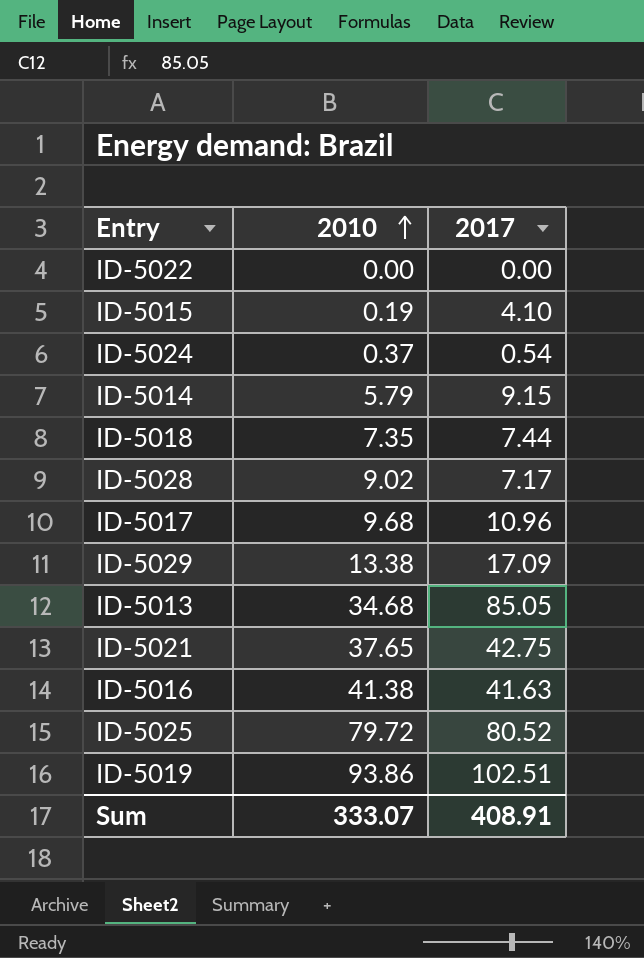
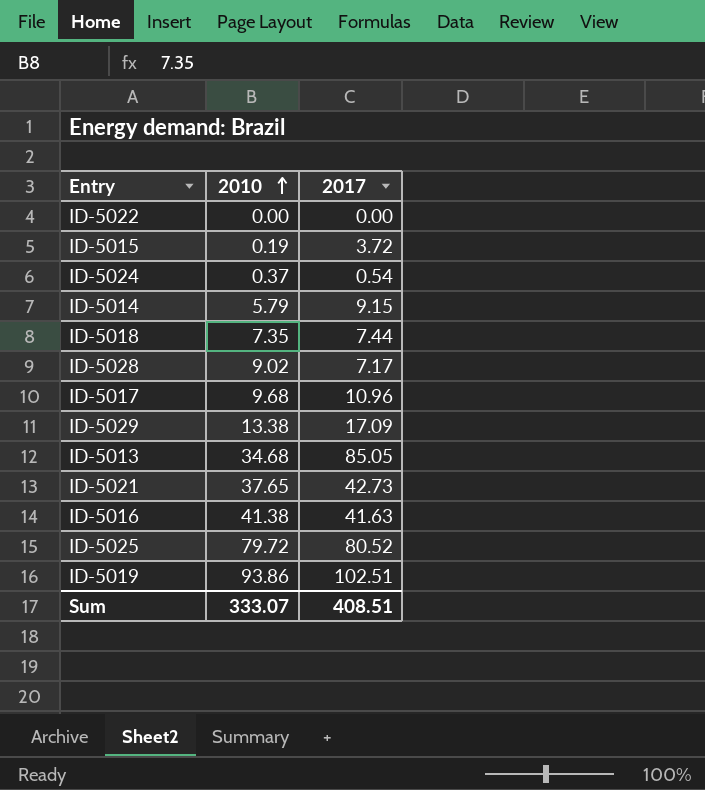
ID-5015 | 2017: 4.10 -> 3.72
ID-5021 | 2017: 42.75 -> 42.73
Sum | 2017: 408.91 -> 408.51

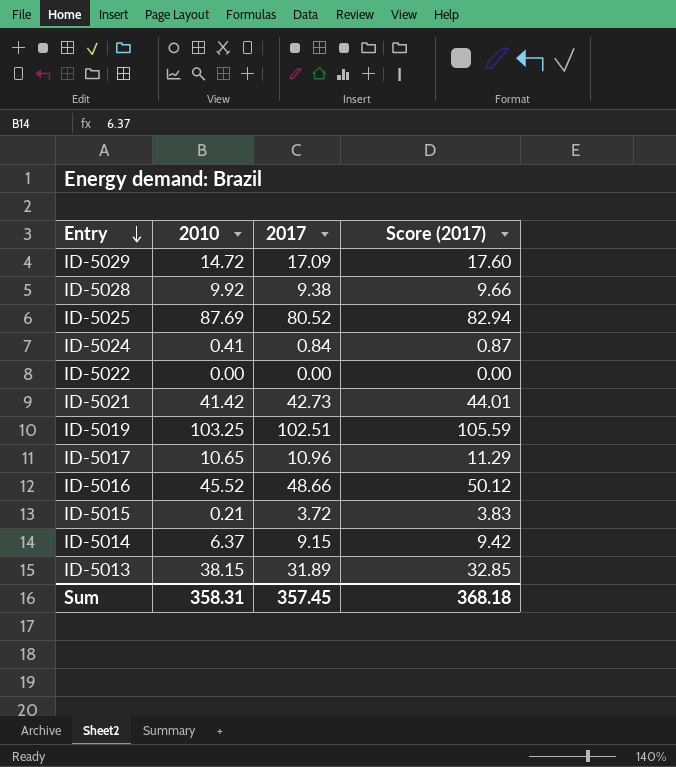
row order: 2010 ascending -> Entry descending
column Score (2017) | formula: none -> [2017] * 1.03
row ID-5018: 7.35 | 7.44 -> none
ID-5029 | 2010: 13.38 -> 14.72
ID-5028 | 2010: 9.02 -> 9.92
ID-5028 | 2017: 7.17 -> 9.38
ID-5025 | 2010: 79.72 -> 87.69
ID-5024 | 2010: 0.37 -> 0.41
ID-5024 | 2017: 0.54 -> 0.84
ID-5021 | 2010: 37.65 -> 41.42
ID-5019 | 2010: 93.86 -> 103.25
ID-5017 | 2010: 9.68 -> 10.65
ID-5016 | 2010: 41.38 -> 45.52
ID-5016 | 2017: 41.63 -> 48.66
ID-5015 | 2010: 0.19 -> 0.21
ID-5014 | 2010: 5.79 -> 6.37
ID-5013 | 2010: 34.68 -> 38.15
ID-5013 | 2017: 85.05 -> 31.89
Sum | 2010: 333.07 -> 358.31
Sum | 2017: 408.51 -> 357.45

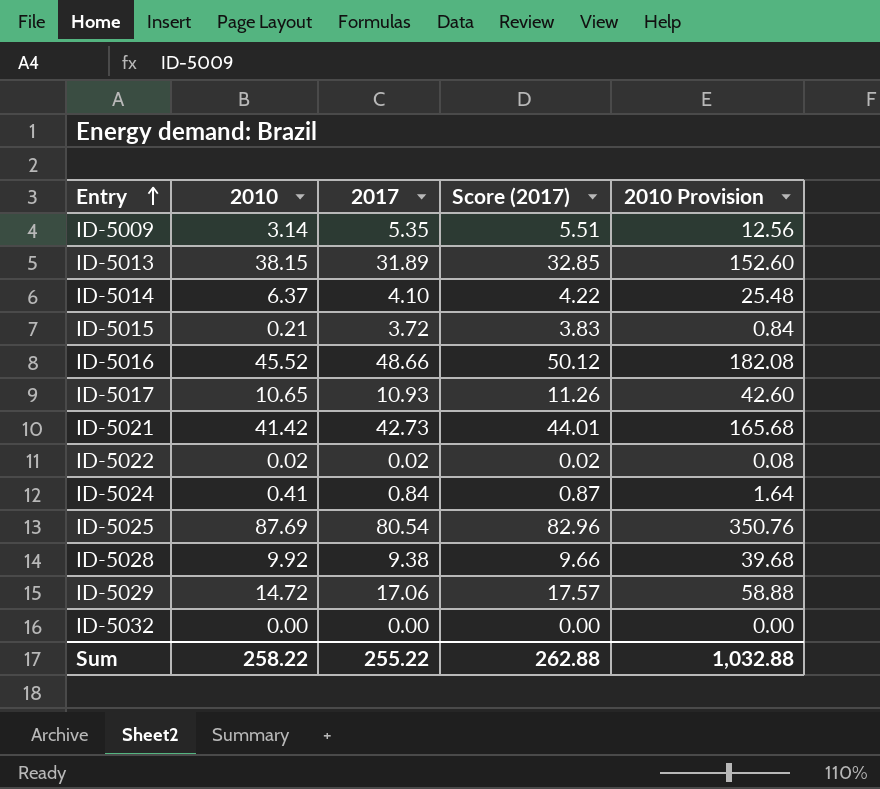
row order: Entry descending -> Entry ascending
column 2010 Provision | formula: none -> [2010] * 4
row ID-5019: 103.25 | 102.51 | 105.59 -> none
row ID-5009: none -> 3.14 | 5.35 | 5.51 | 12.56
ID-5014 | 2017: 9.15 -> 4.10
ID-5014 | Score (2017): 9.42 -> 4.22
ID-5017 | 2017: 10.96 -> 10.93
ID-5017 | Score (2017): 11.29 -> 11.26
ID-5022 | 2010: 0.00 -> 0.02
ID-5022 | 2017: 0.00 -> 0.02
ID-5022 | Score (2017): 0.00 -> 0.02
ID-5025 | 2017: 80.52 -> 80.54
ID-5025 | Score (2017): 82.94 -> 82.96
ID-5029 | 2017: 17.09 -> 17.06
ID-5029 | Score (2017): 17.60 -> 17.57
row ID-5032: none -> 0.00 | 0.00 | 0.00 | 0.00
Sum | 2010: 358.31 -> 258.22
Sum | 2017: 357.45 -> 255.22
Sum | Score (2017): 368.18 -> 262.88

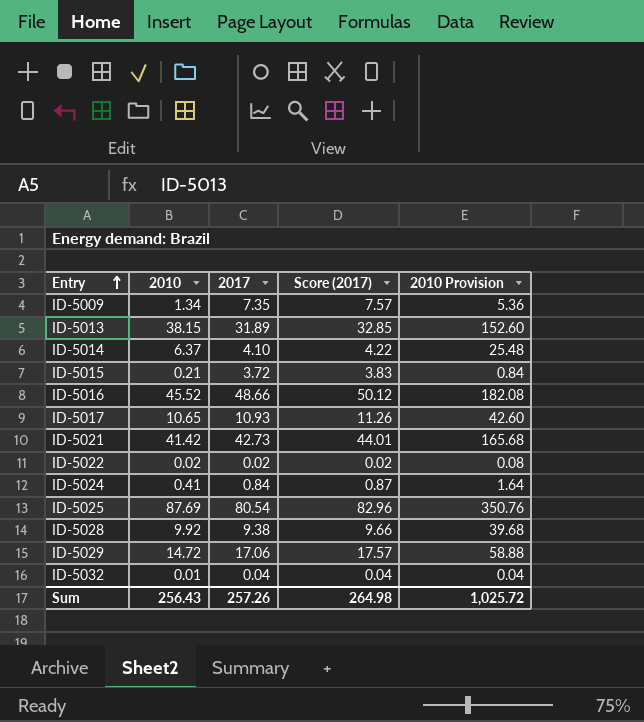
ID-5009 | 2010: 3.14 -> 1.34
ID-5009 | 2017: 5.35 -> 7.35
ID-5009 | Score (2017): 5.51 -> 7.57
ID-5009 | 2010 Provision: 12.56 -> 5.36
ID-5032 | 2010: 0.00 -> 0.01
ID-5032 | 2017: 0.00 -> 0.04
ID-5032 | Score (2017): 0.00 -> 0.04
ID-5032 | 2010 Provision: 0.00 -> 0.04
Sum | 2010: 258.22 -> 256.43
Sum | 2017: 255.22 -> 257.26
Sum | Score (2017): 262.88 -> 264.98
Sum | 2010 Provision: 1,032.88 -> 1,025.72

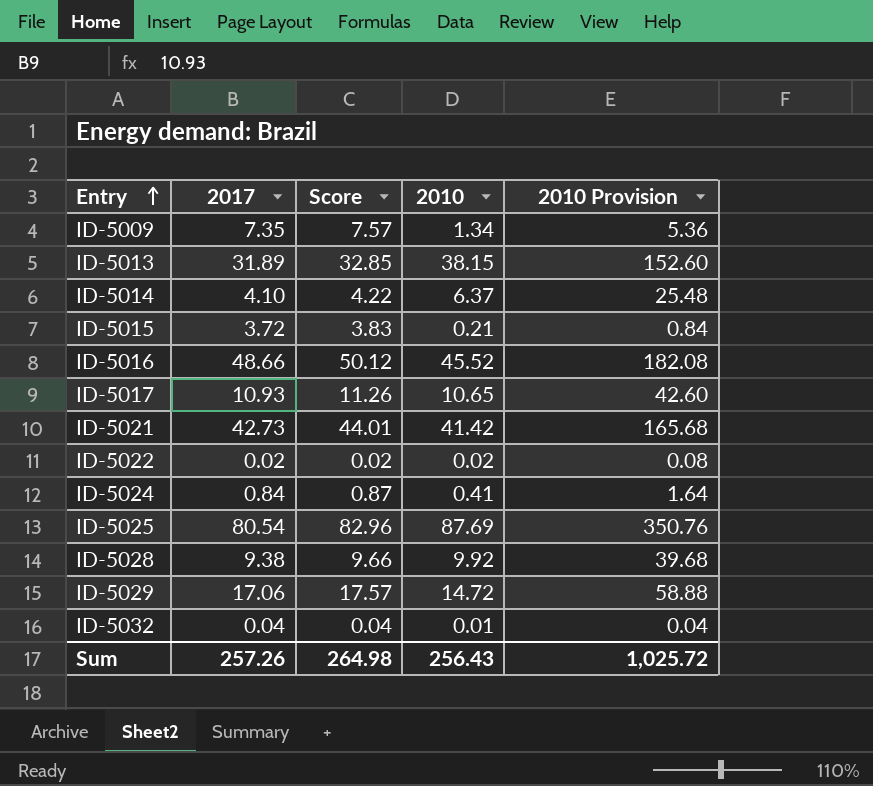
column name: Score (2017) -> Score
column 2010 | position: 2 -> 4

